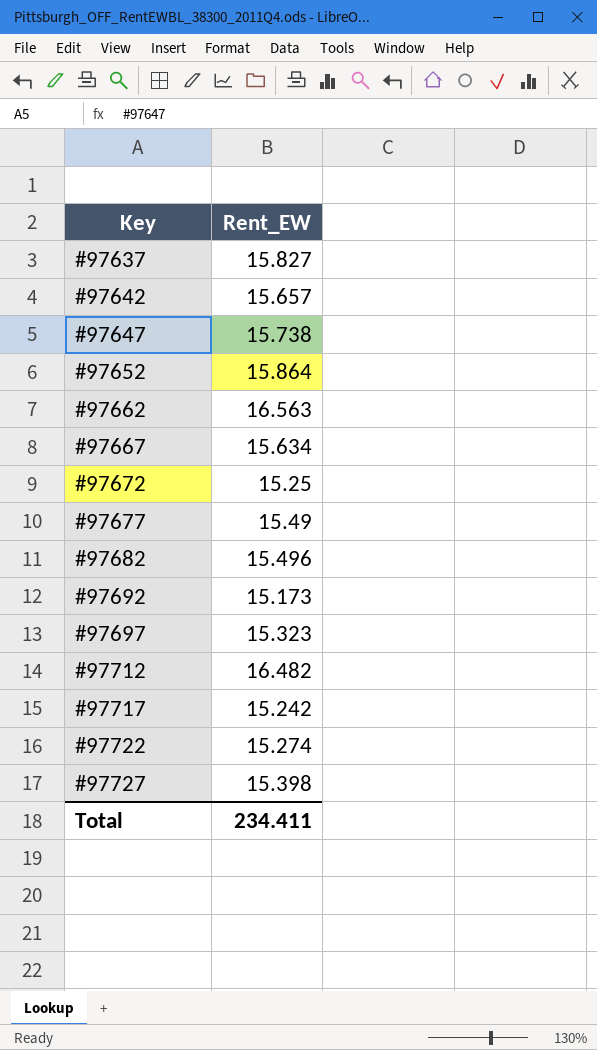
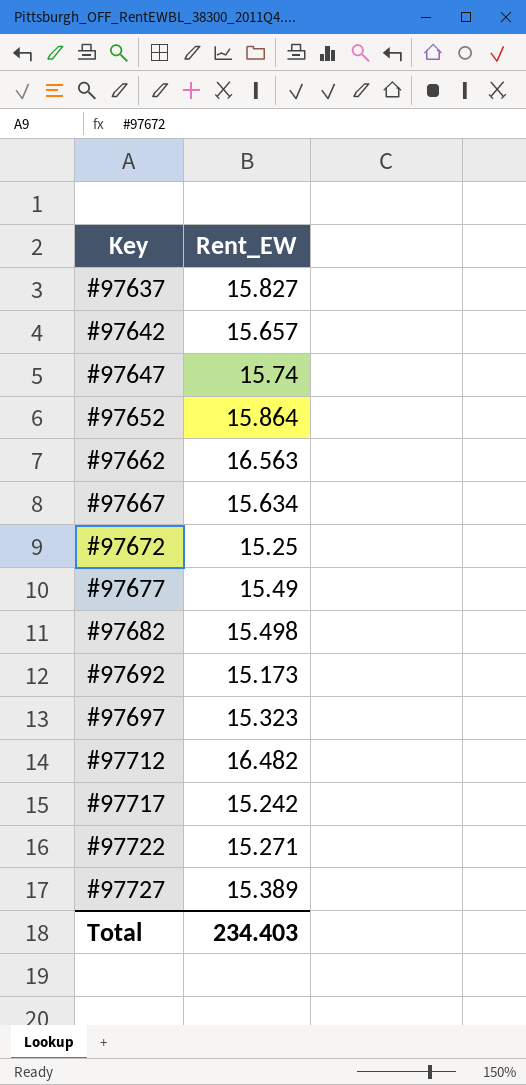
#97647 | Rent_EW: 15.738 -> 15.74
#97682 | Rent_EW: 15.496 -> 15.498
#97722 | Rent_EW: 15.274 -> 15.271
#97727 | Rent_EW: 15.398 -> 15.389
Total | Rent_EW: 234.411 -> 234.403

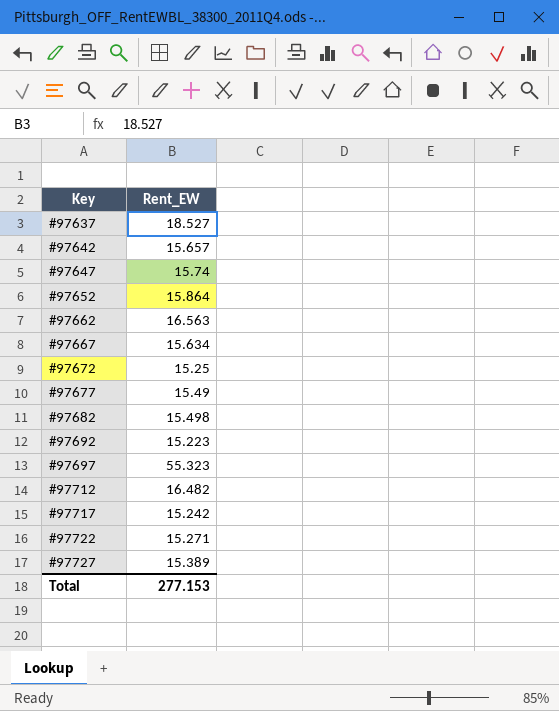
#97637 | Rent_EW: 15.827 -> 18.527
#97692 | Rent_EW: 15.173 -> 15.223
#97697 | Rent_EW: 15.323 -> 55.323
Total | Rent_EW: 234.403 -> 277.153

